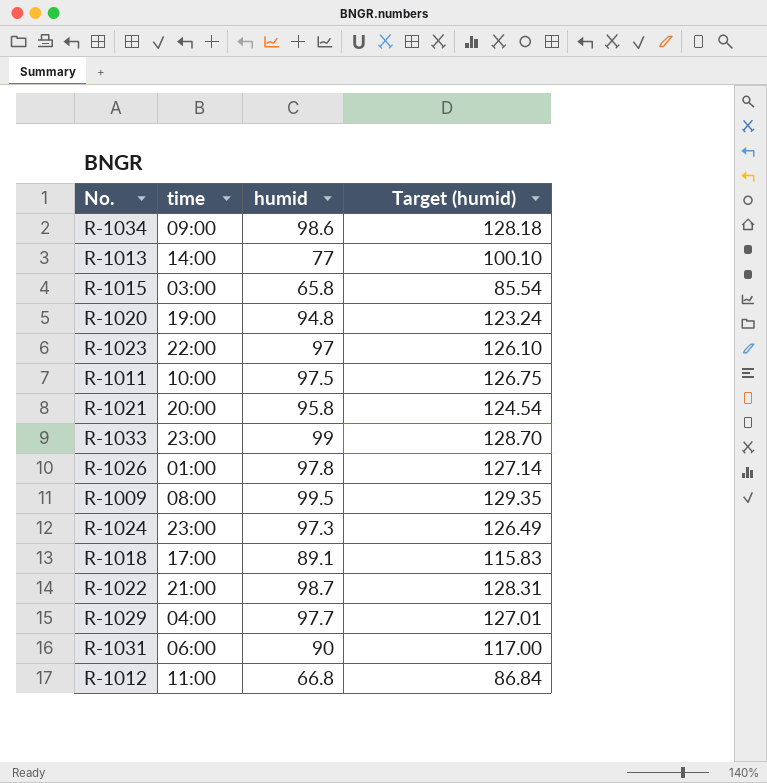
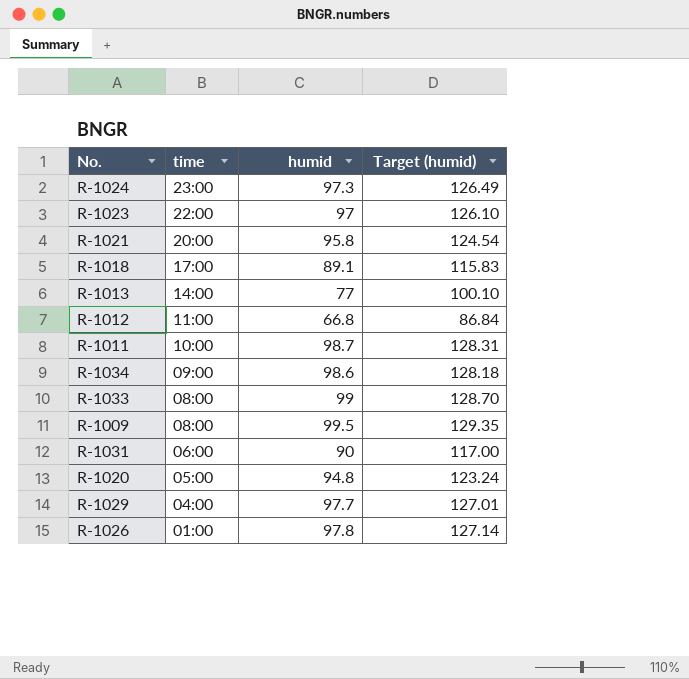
row order: none -> time descending
row R-1015: 03:00 | 65.8 | 85.54 -> none
row R-1022: 21:00 | 98.7 | 128.31 -> none
R-1011 | humid: 97.5 -> 98.7
R-1011 | Target (humid): 126.75 -> 128.31
R-1033 | time: 23:00 -> 08:00
R-1020 | time: 19:00 -> 05:00

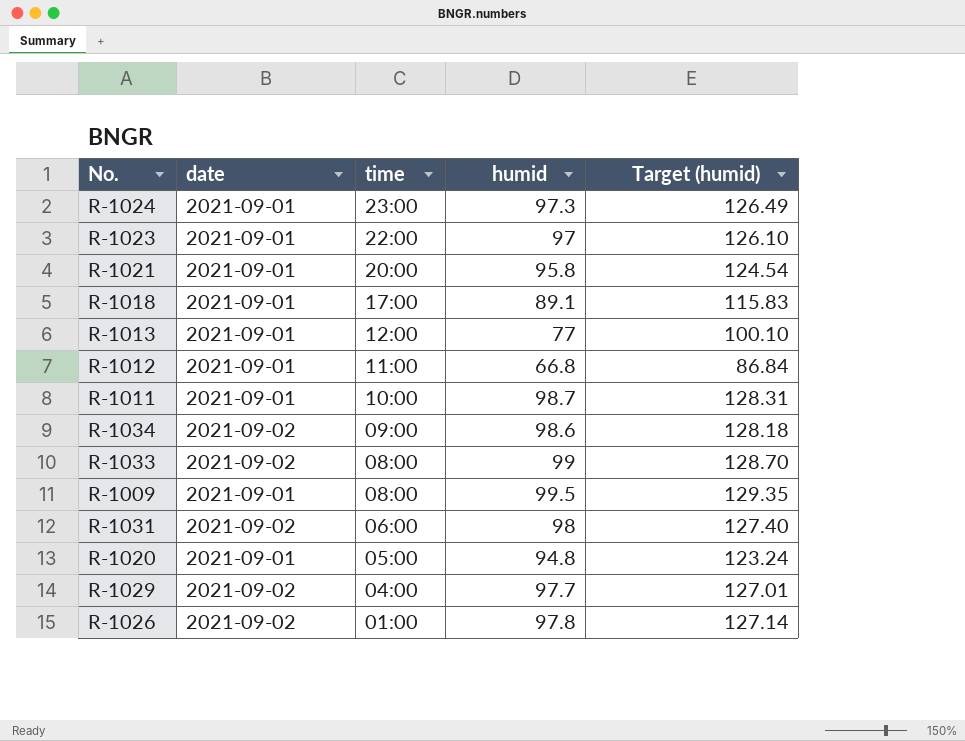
column date | position: none -> 2
R-1013 | time: 14:00 -> 12:00
R-1031 | humid: 90 -> 98
R-1031 | Target (humid): 117.00 -> 127.40

